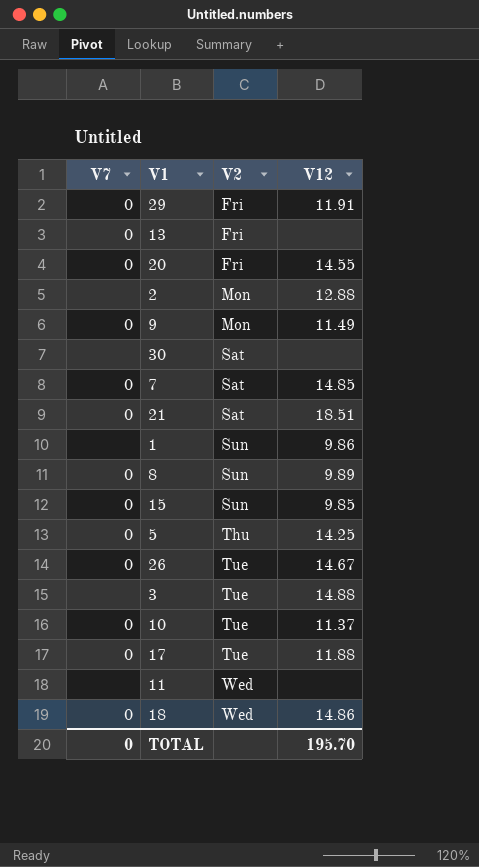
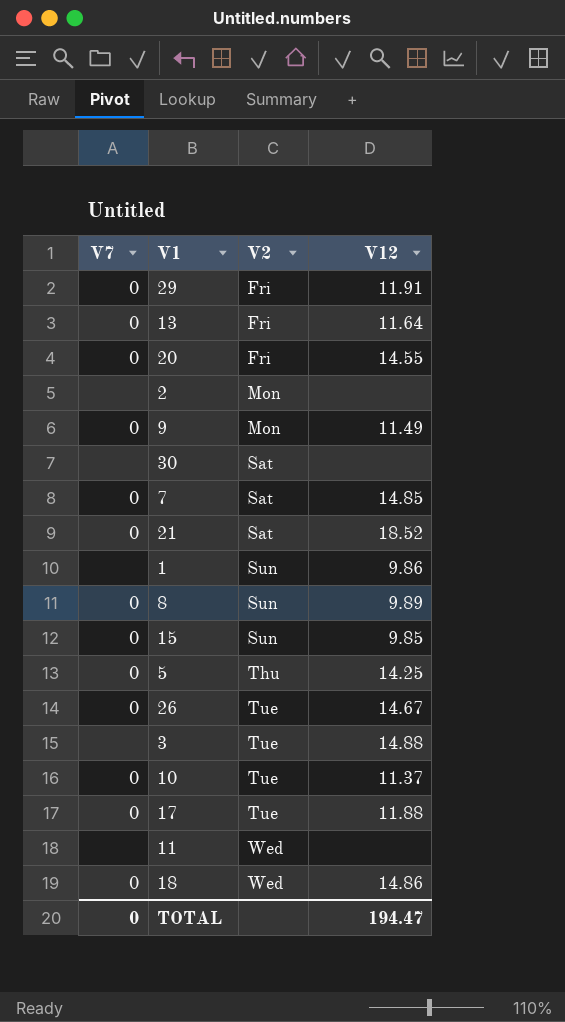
13 | V12: none -> 11.64
2 | V12: 12.88 -> none
21 | V12: 18.51 -> 18.52
TOTAL | V12: 195.70 -> 194.47

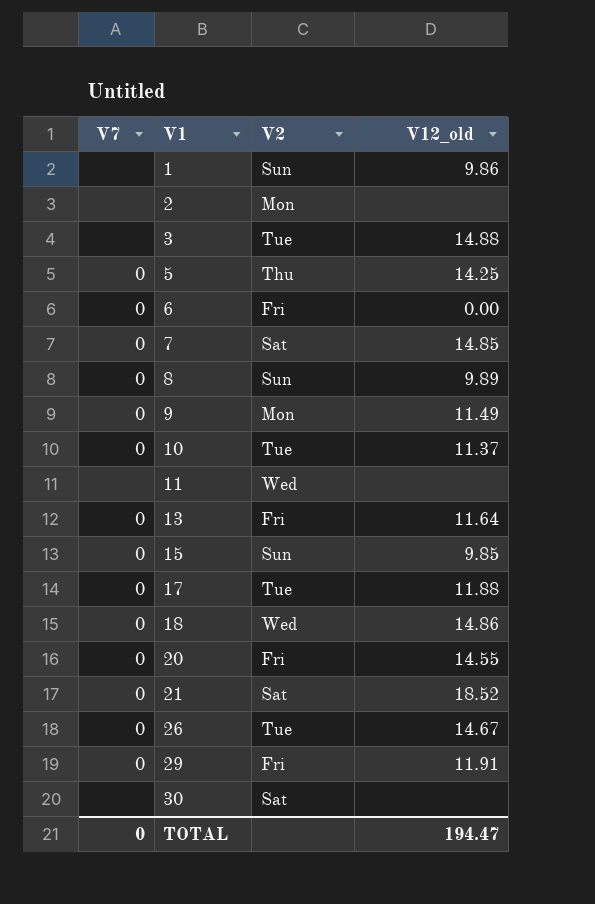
row order: V2 ascending -> V1 ascending
column name: V12 -> V12_old
row 6: none -> 0 | Fri | 0.00

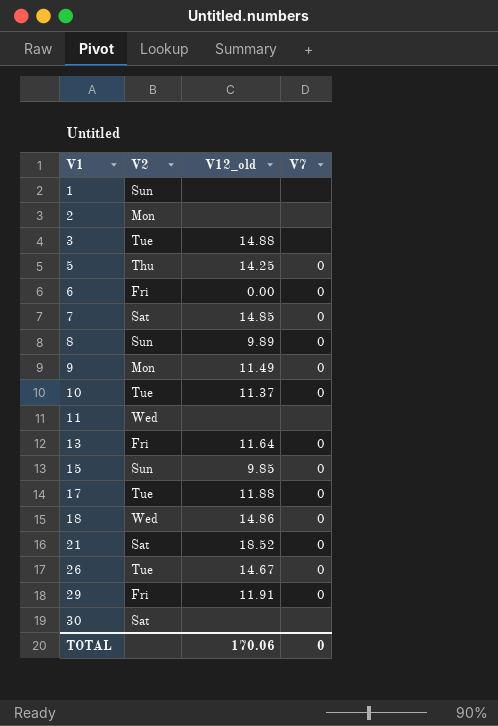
column V7 | position: 1 -> 4
row 20: 0 | Fri | 14.55 -> none
1 | V12_old: 9.86 -> none
TOTAL | V12_old: 194.47 -> 170.06

